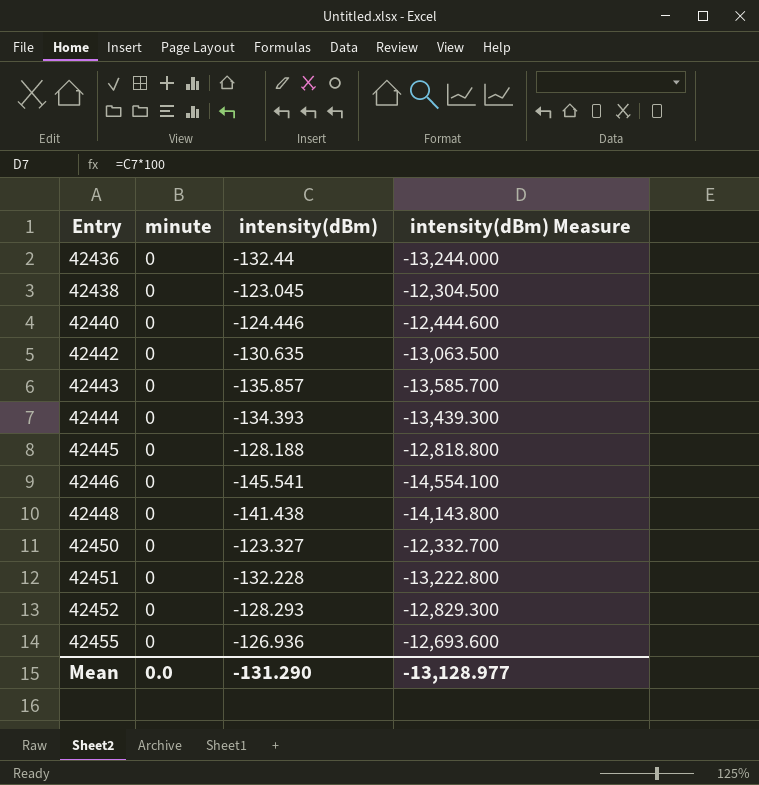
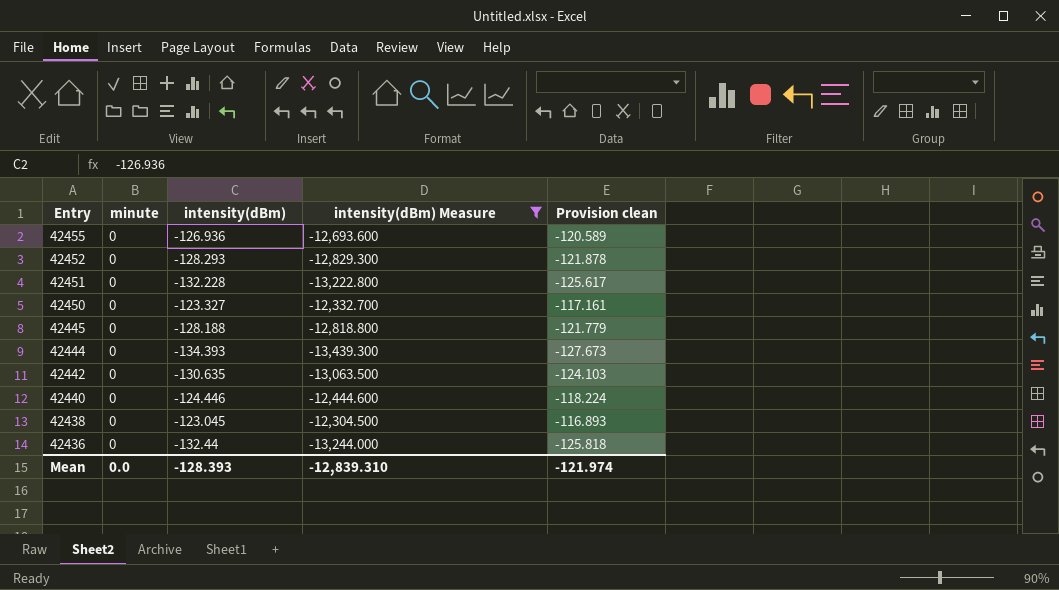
filter: none -> intensity(dBm) Measure >= -13,439.300
row order: Entry ascending -> Entry descending
column Provision clean | formula: none -> [intensity(dBm)] * 0.95
Mean | intensity(dBm): -131.290 -> -128.393
Mean | intensity(dBm) Measure: -13,128.977 -> -12,839.310

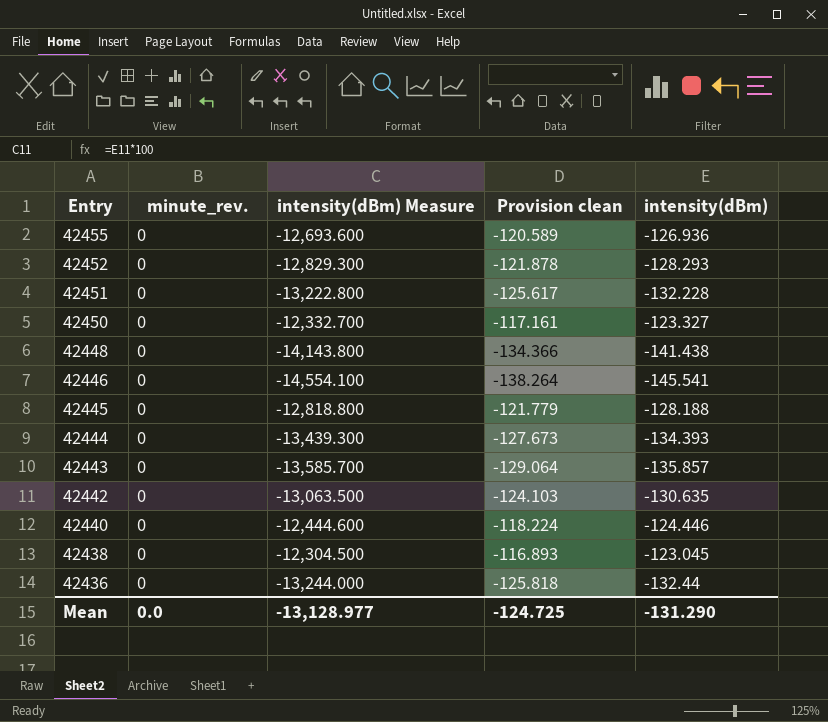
filter: intensity(dBm) Measure >= -13,439.300 -> none
column name: minute -> minute_rev.
column intensity(dBm) | position: 3 -> 5
Mean | intensity(dBm) Measure: -12,839.310 -> -13,128.977
Mean | Provision clean: -121.974 -> -124.725
Mean | intensity(dBm): -128.393 -> -131.290

